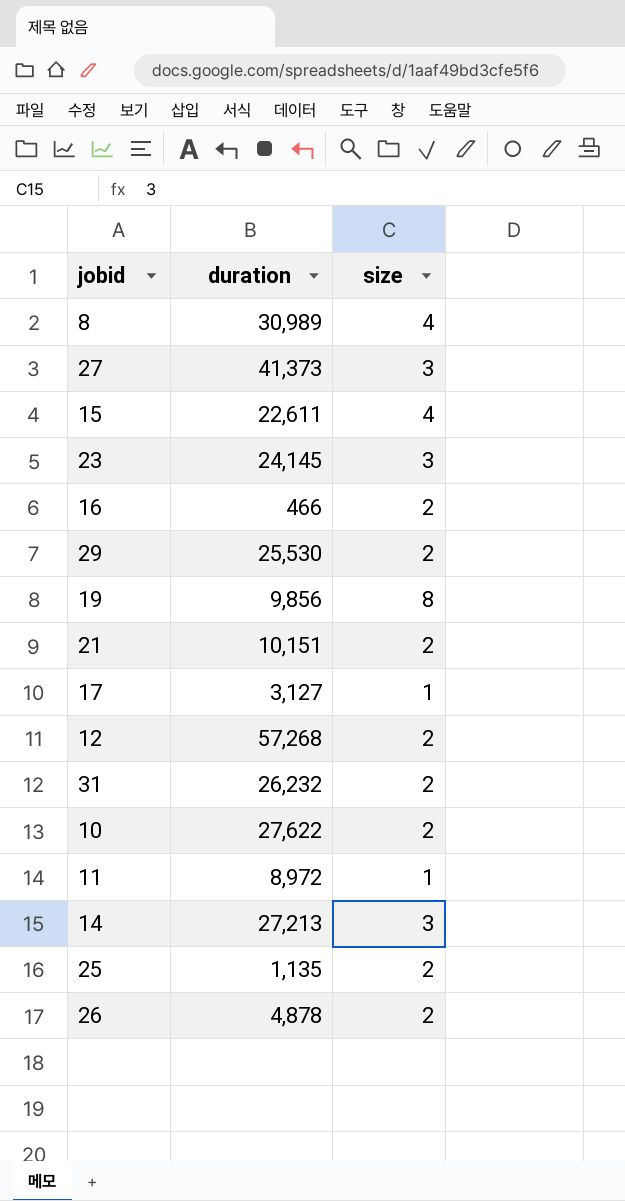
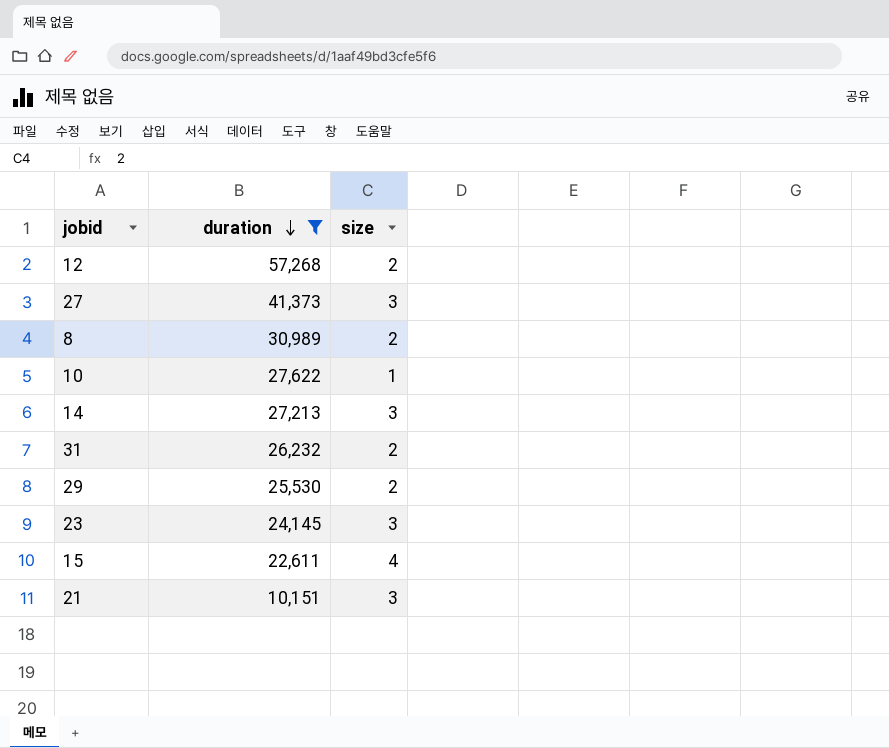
filter: none -> duration >= 10,151
row order: none -> duration descending
8 | size: 4 -> 2
10 | size: 2 -> 1
21 | size: 2 -> 3

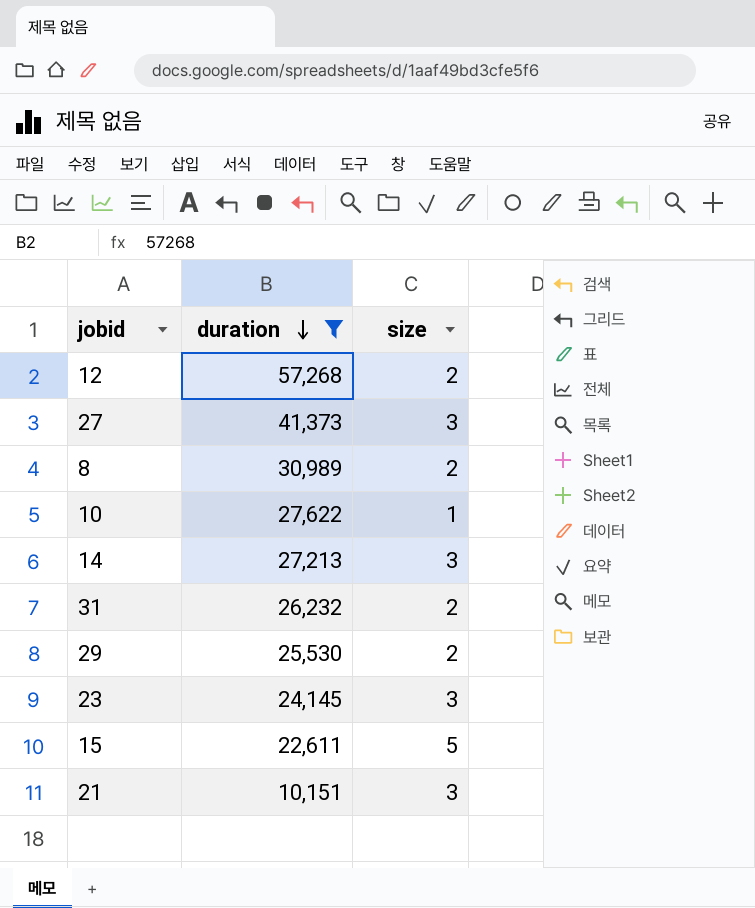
15 | size: 4 -> 5

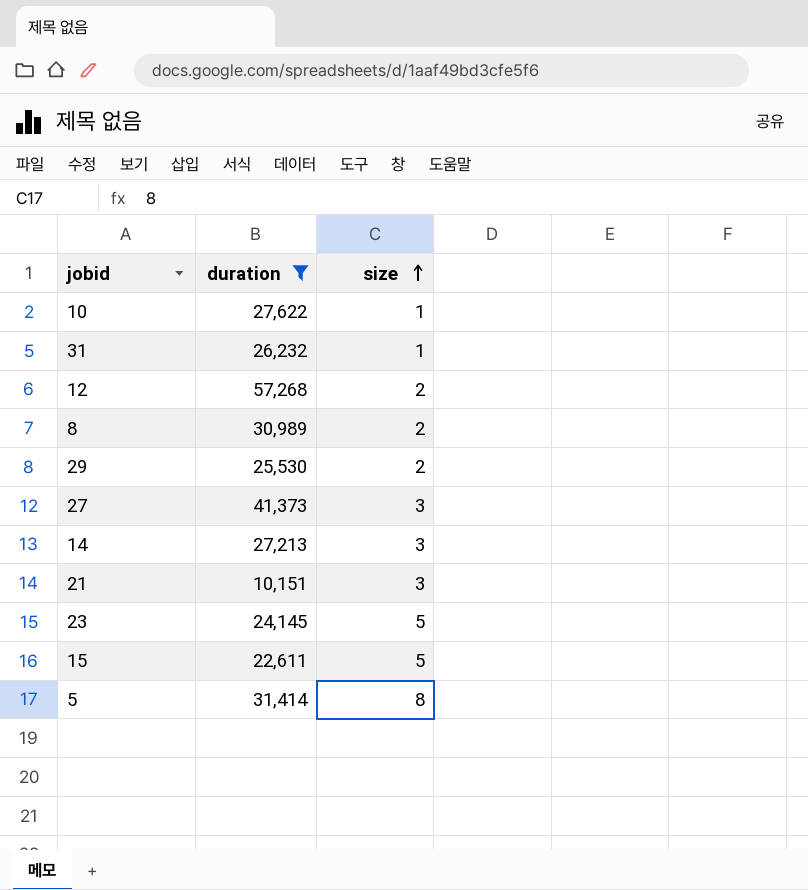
row order: duration descending -> size ascending
31 | size: 2 -> 1
23 | size: 3 -> 5
row 5: none -> 31,414 | 8

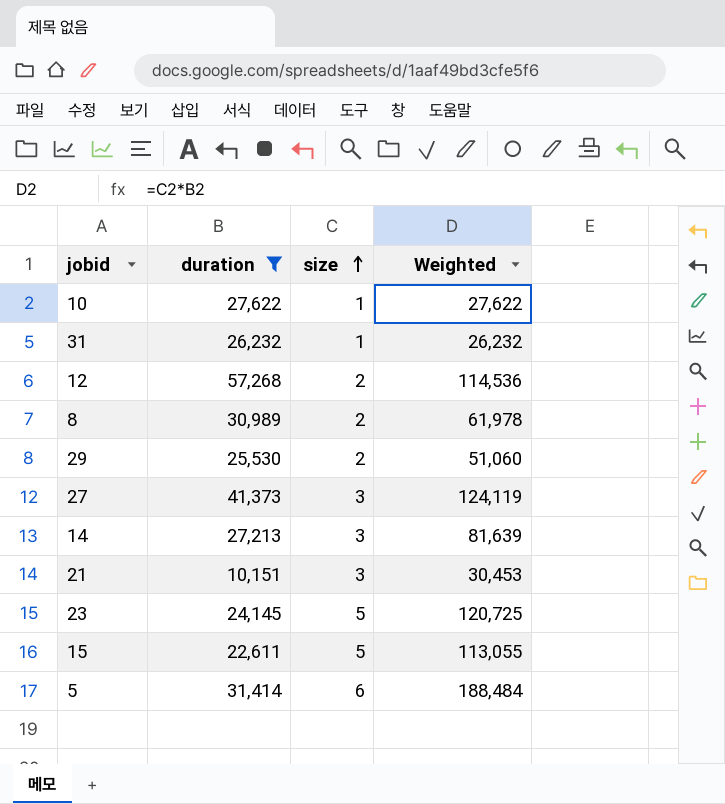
column Weighted | formula: none -> [duration] * [size]
5 | size: 8 -> 6

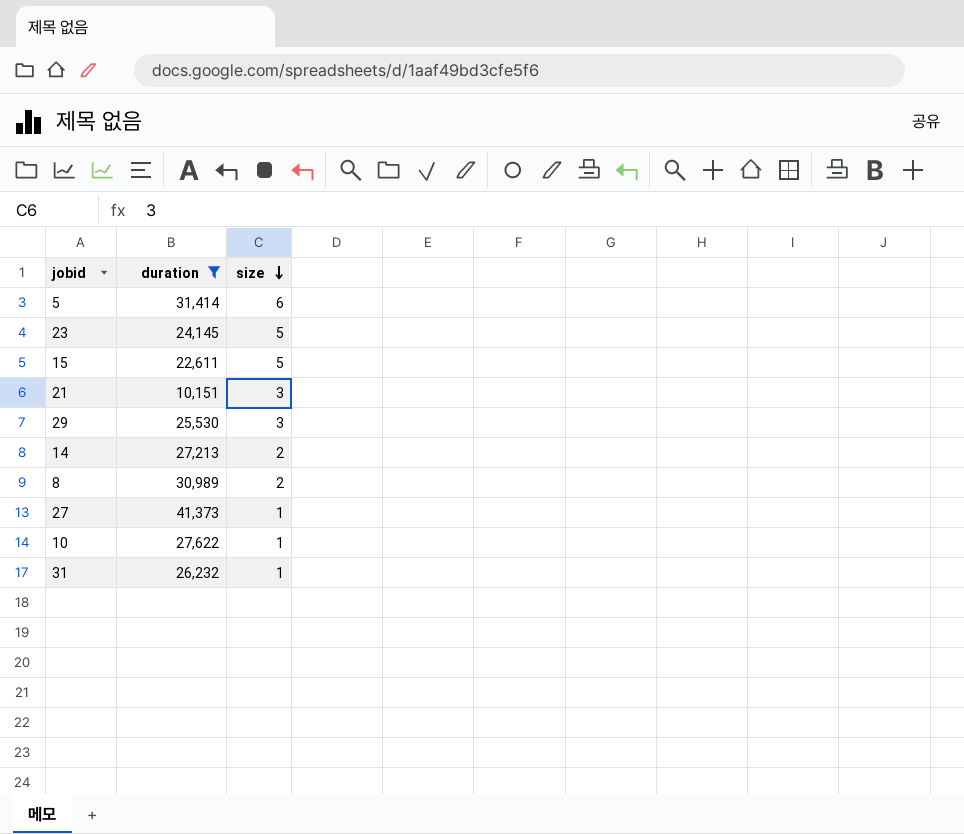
row order: size ascending -> size descending
column Weighted | formula: [duration] * [size] -> none
row 12: 57,268 | 2 | 114,536 -> none
29 | size: 2 -> 3
14 | size: 3 -> 2
27 | size: 3 -> 1

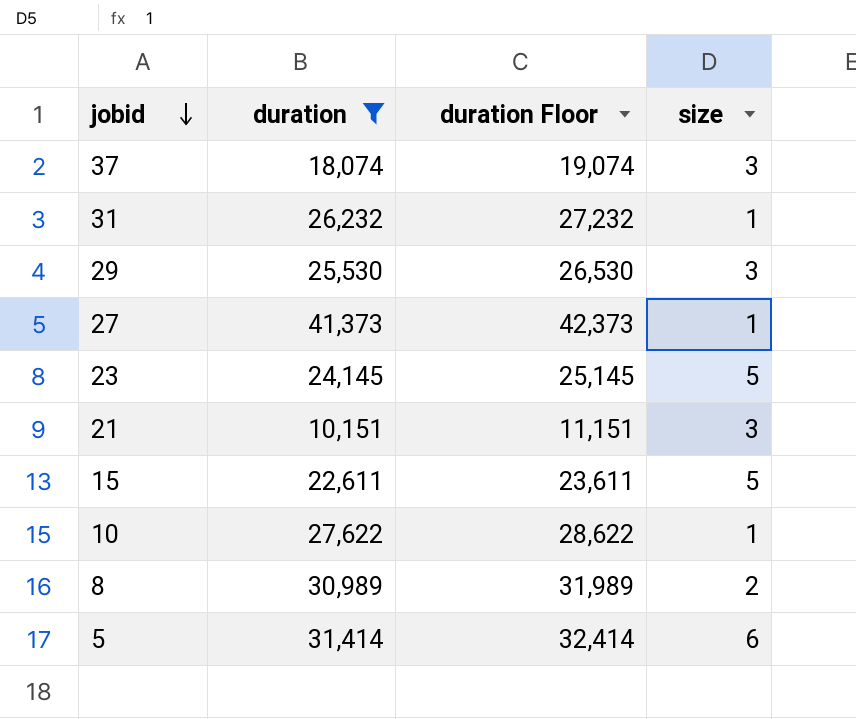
row order: size descending -> jobid descending
column duration Floor | formula: none -> [duration] + 1000
row 14: 27,213 | 2 -> none
row 37: none -> 18,074 | 19,074 | 3

